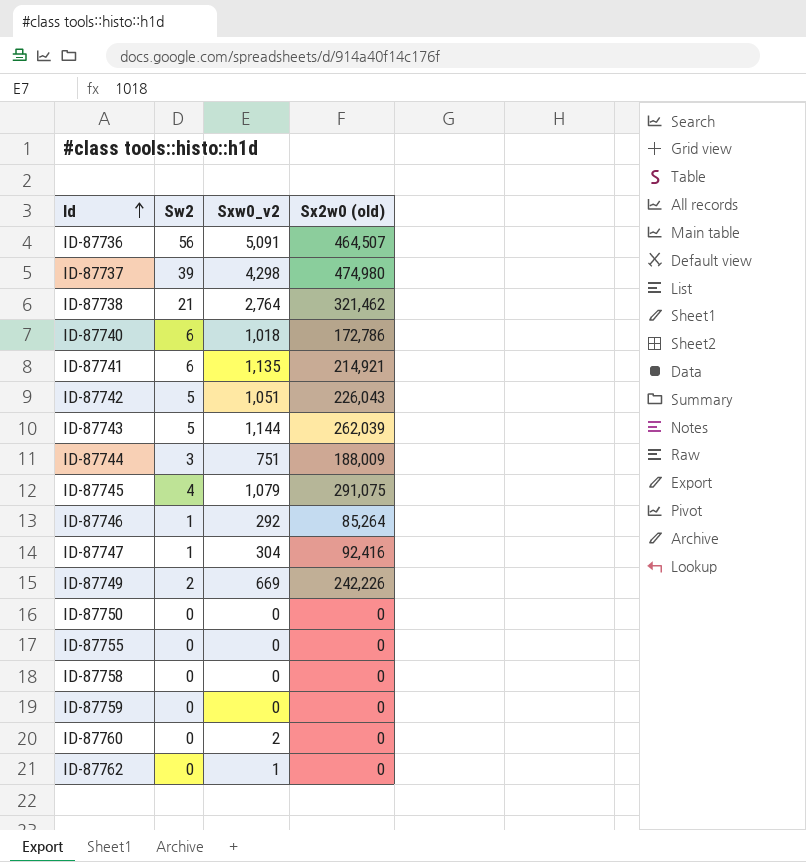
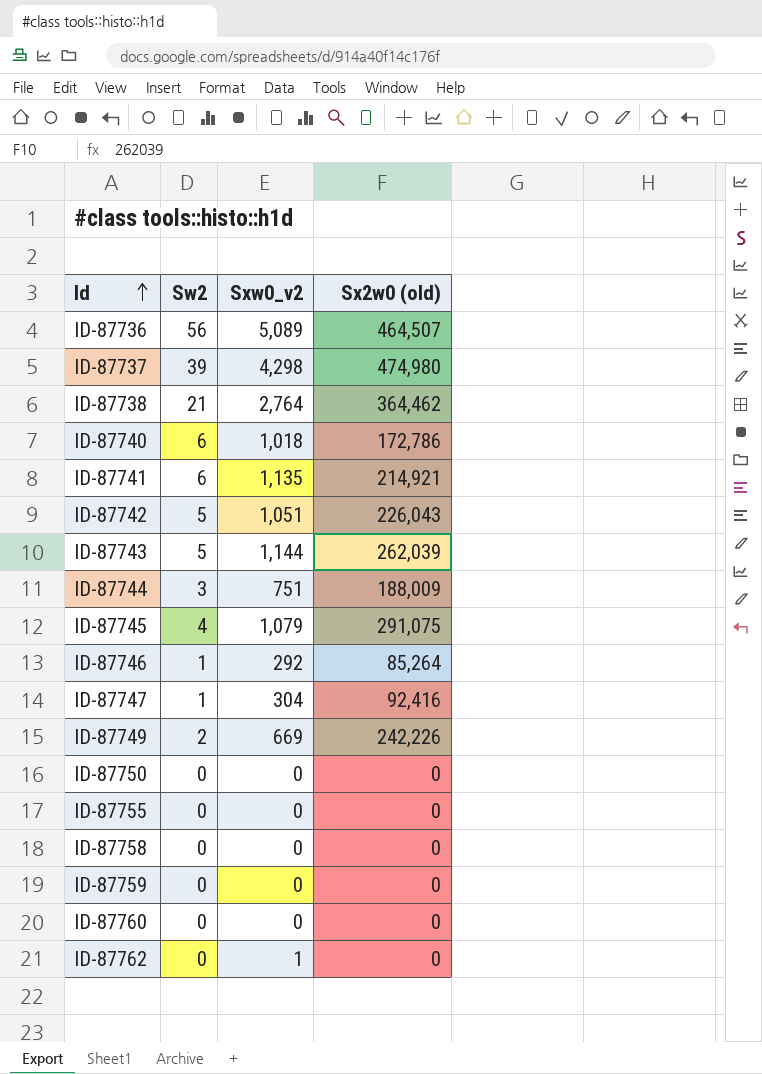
ID-87736 | Sxw0_v2: 5,091 -> 5,089
ID-87738 | Sx2w0 (old): 321,462 -> 364,462
ID-87760 | Sxw0_v2: 2 -> 0

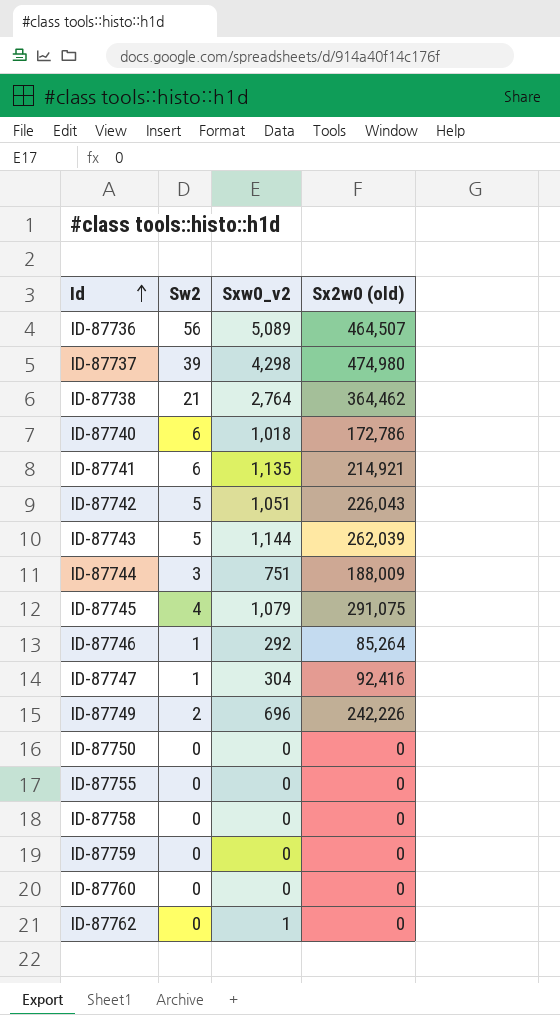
ID-87749 | Sxw0_v2: 669 -> 696

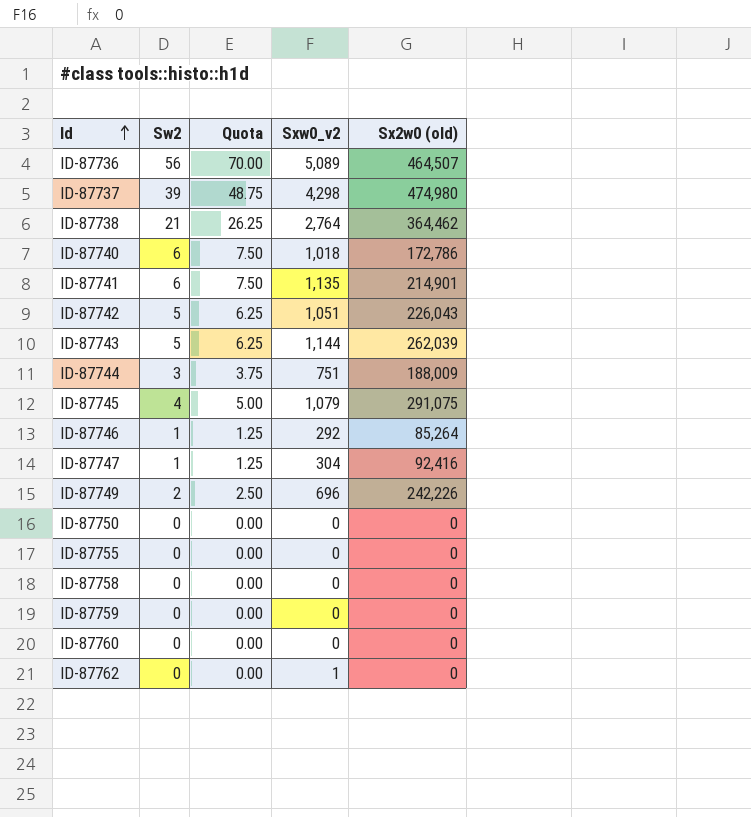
column Quota | formula: none -> [Sw2] * 1.25
ID-87741 | Sx2w0 (old): 214,921 -> 214,901

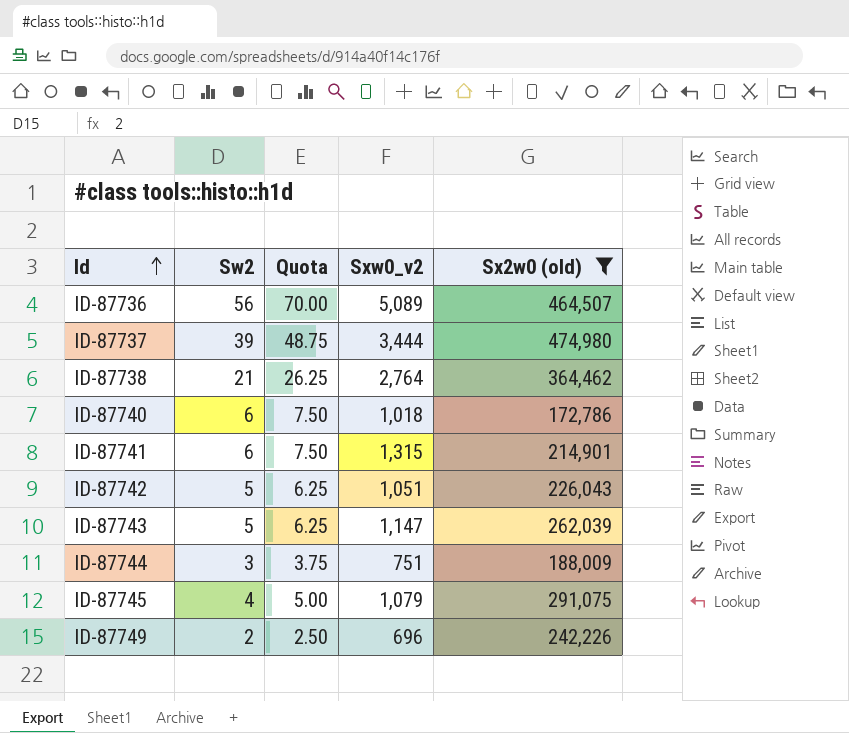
filter: none -> Sx2w0 (old) >= 172,786
ID-87737 | Sxw0_v2: 4,298 -> 3,444
ID-87741 | Sxw0_v2: 1,135 -> 1,315
ID-87743 | Sxw0_v2: 1,144 -> 1,147

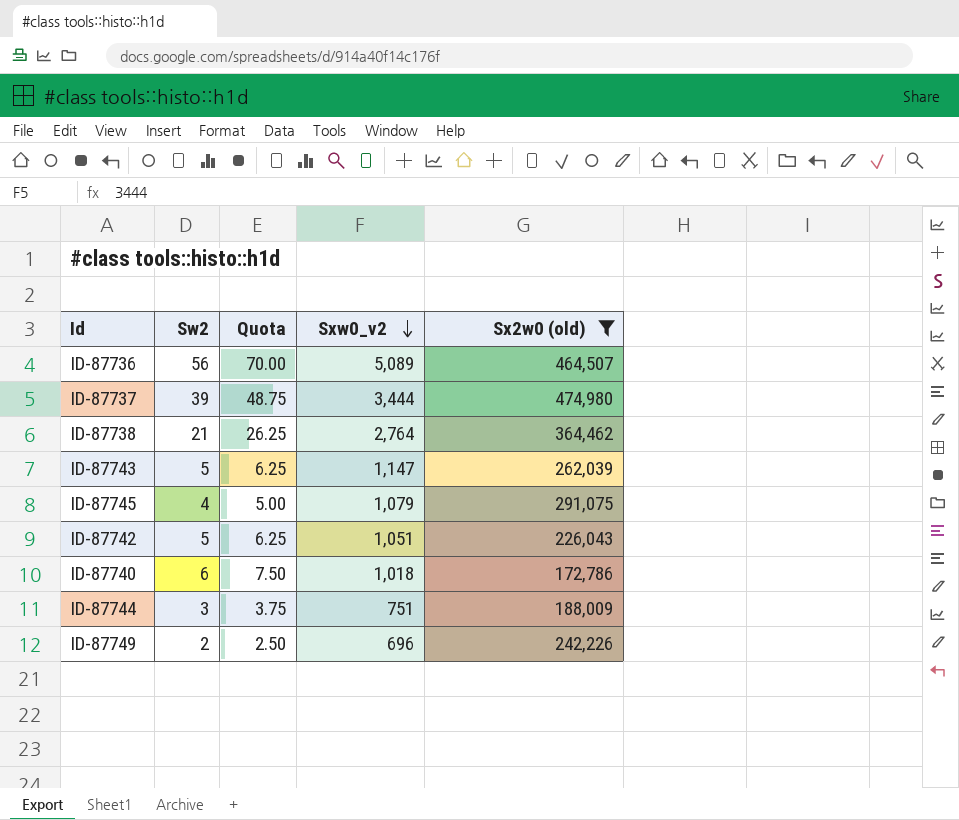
row order: Id ascending -> Sxw0_v2 descending
row ID-87741: 6 | 7.50 | 1,315 | 214,901 -> none

